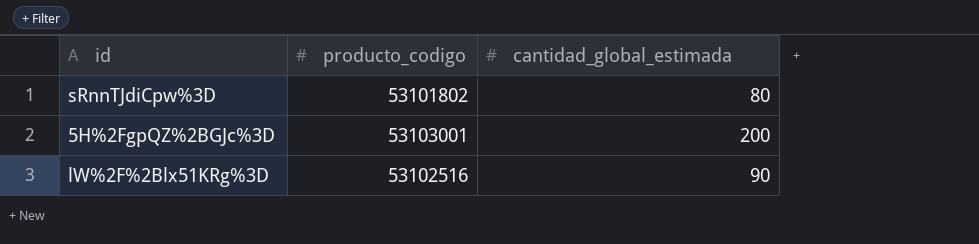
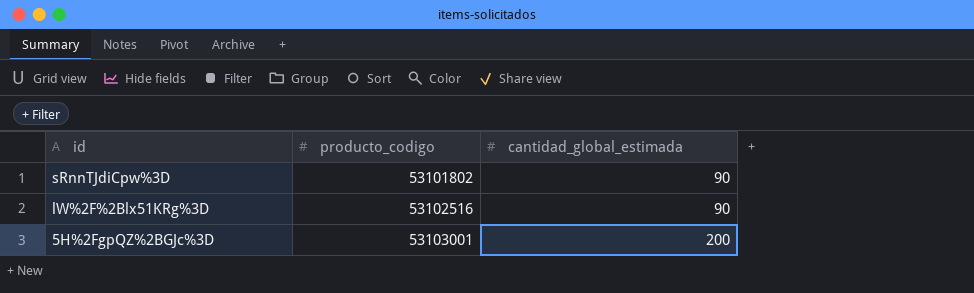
row order: none -> id descending
sRnnTJdiCpw%3D | cantidad_global_estimada: 80 -> 90

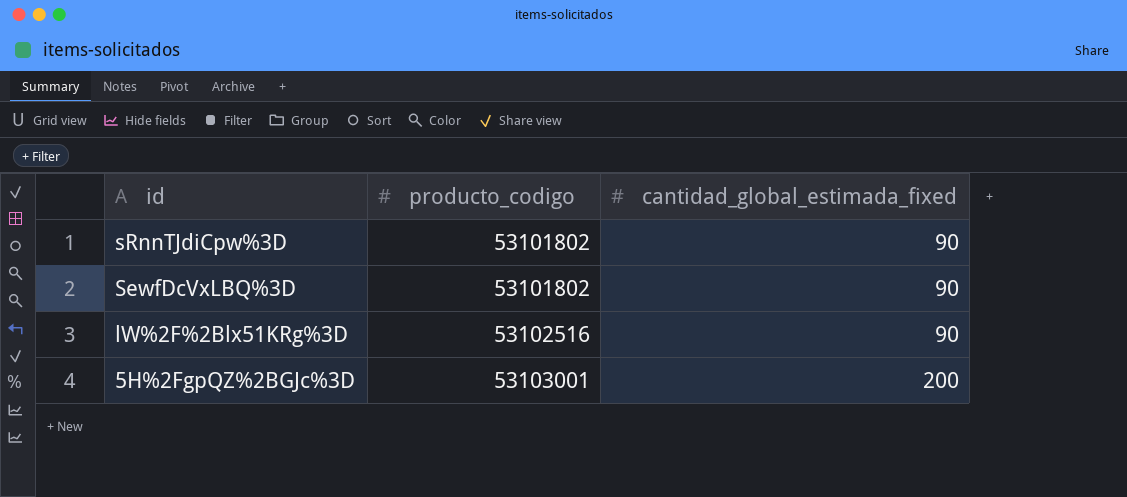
column name: cantidad_global_estimada -> cantidad_global_estimada_fixed
row SewfDcVxLBQ%3D: none -> 53101802 | 90

